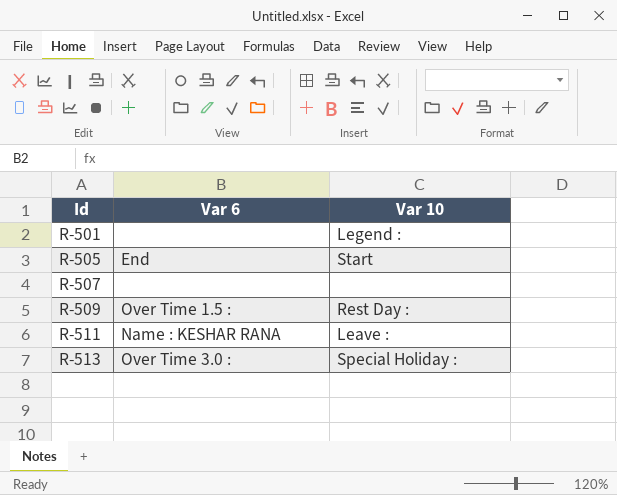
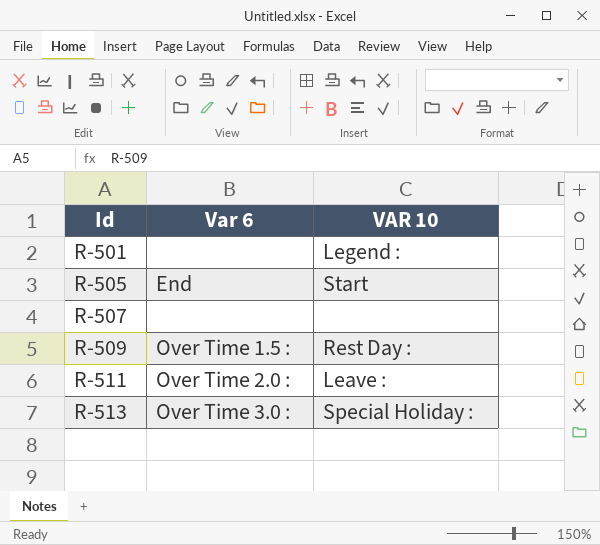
column name: Var 10 -> VAR 10
R-511 | Var 6: Name : KESHAR RANA -> Over Time 2.0 :

